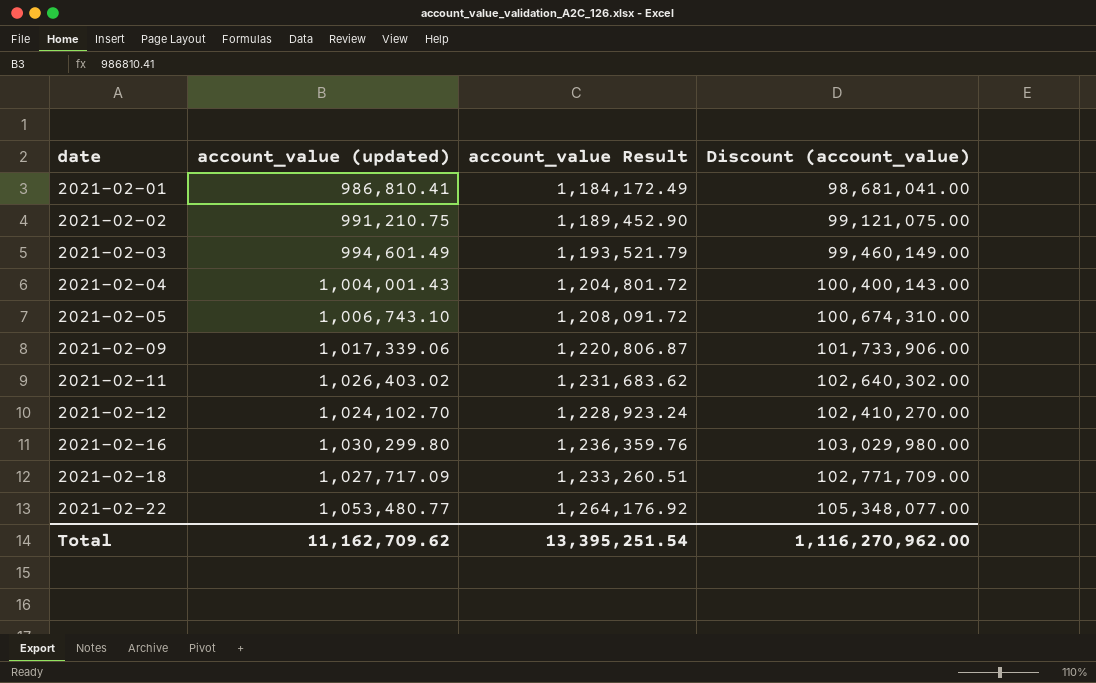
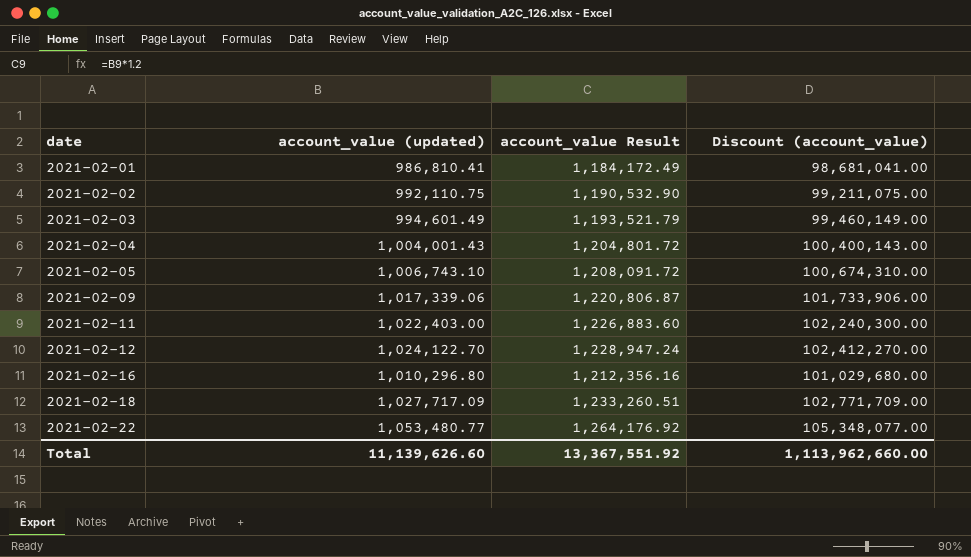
2021-02-02 | account_value (updated): 991,210.75 -> 992,110.75
2021-02-02 | account_value Result: 1,189,452.90 -> 1,190,532.90
2021-02-02 | Discount (account_value): 99,121,075.00 -> 99,211,075.00
2021-02-11 | account_value (updated): 1,026,403.02 -> 1,022,403.00
2021-02-11 | account_value Result: 1,231,683.62 -> 1,226,883.60
2021-02-11 | Discount (account_value): 102,640,302.00 -> 102,240,300.00
2021-02-12 | account_value (updated): 1,024,102.70 -> 1,024,122.70
2021-02-12 | account_value Result: 1,228,923.24 -> 1,228,947.24
2021-02-12 | Discount (account_value): 102,410,270.00 -> 102,412,270.00
2021-02-16 | account_value (updated): 1,030,299.80 -> 1,010,296.80
2021-02-16 | account_value Result: 1,236,359.76 -> 1,212,356.16
2021-02-16 | Discount (account_value): 103,029,980.00 -> 101,029,680.00
Total | account_value (updated): 11,162,709.62 -> 11,139,626.60
Total | account_value Result: 13,395,251.54 -> 13,367,551.92
Total | Discount (account_value): 1,116,270,962.00 -> 1,113,962,660.00

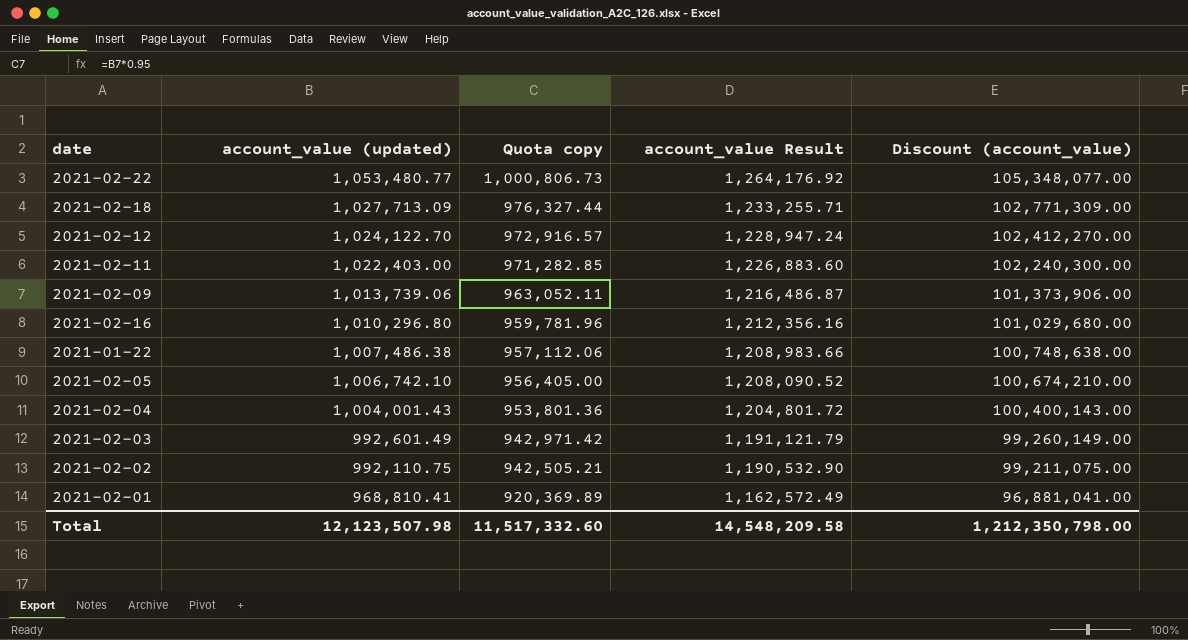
row order: date ascending -> account_value (updated) descending
column Quota copy | formula: none -> [account_value (updated)] * 0.95
2021-02-18 | account_value (updated): 1,027,717.09 -> 1,027,713.09
2021-02-18 | account_value Result: 1,233,260.51 -> 1,233,255.71
2021-02-18 | Discount (account_value): 102,771,709.00 -> 102,771,309.00
2021-02-09 | account_value (updated): 1,017,339.06 -> 1,013,739.06
2021-02-09 | account_value Result: 1,220,806.87 -> 1,216,486.87
2021-02-09 | Discount (account_value): 101,733,906.00 -> 101,373,906.00
row 2021-01-22: none -> 1,007,486.38 | 957,112.06 | 1,208,983.66 | 100,748,638.00
2021-02-05 | account_value (updated): 1,006,743.10 -> 1,006,742.10
2021-02-05 | account_value Result: 1,208,091.72 -> 1,208,090.52
2021-02-05 | Discount (account_value): 100,674,310.00 -> 100,674,210.00
2021-02-03 | account_value (updated): 994,601.49 -> 992,601.49
2021-02-03 | account_value Result: 1,193,521.79 -> 1,191,121.79
2021-02-03 | Discount (account_value): 99,460,149.00 -> 99,260,149.00
2021-02-01 | account_value (updated): 986,810.41 -> 968,810.41
2021-02-01 | account_value Result: 1,184,172.49 -> 1,162,572.49
2021-02-01 | Discount (account_value): 98,681,041.00 -> 96,881,041.00
Total | account_value (updated): 11,139,626.60 -> 12,123,507.98
Total | account_value Result: 13,367,551.92 -> 14,548,209.58
Total | Discount (account_value): 1,113,962,660.00 -> 1,212,350,798.00

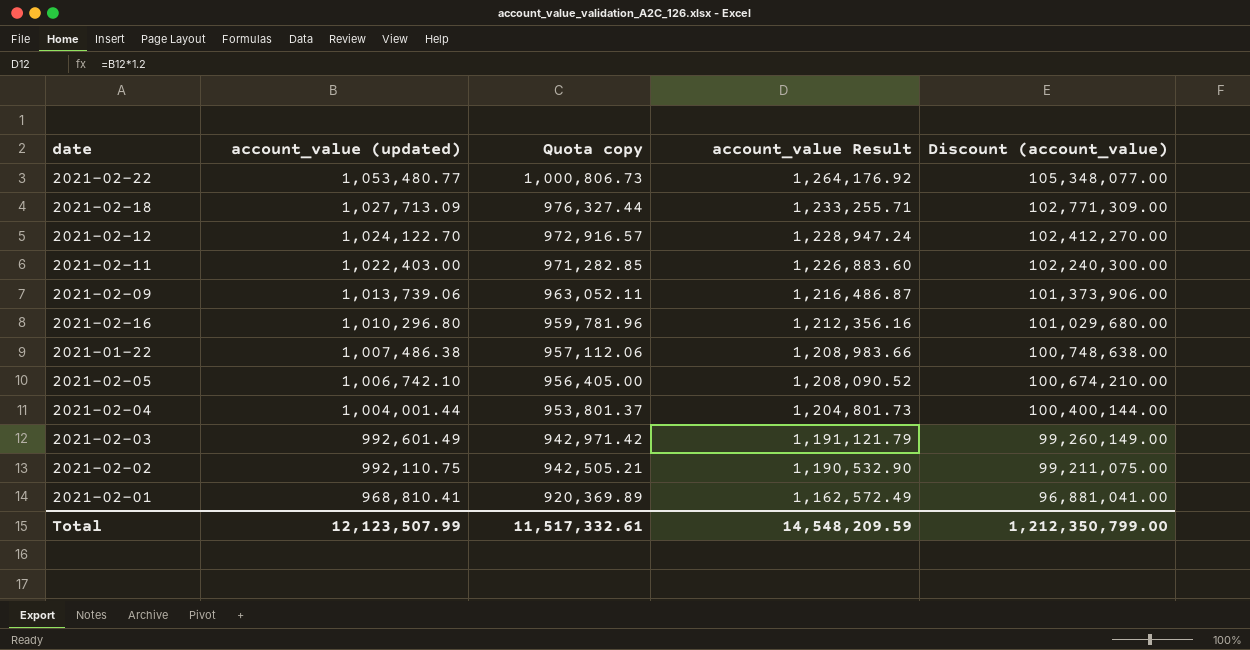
2021-02-04 | account_value (updated): 1,004,001.43 -> 1,004,001.44
2021-02-04 | Quota copy: 953,801.36 -> 953,801.37
2021-02-04 | account_value Result: 1,204,801.72 -> 1,204,801.73
2021-02-04 | Discount (account_value): 100,400,143.00 -> 100,400,144.00
Total | account_value (updated): 12,123,507.98 -> 12,123,507.99
Total | Quota copy: 11,517,332.60 -> 11,517,332.61
Total | account_value Result: 14,548,209.58 -> 14,548,209.59
Total | Discount (account_value): 1,212,350,798.00 -> 1,212,350,799.00

